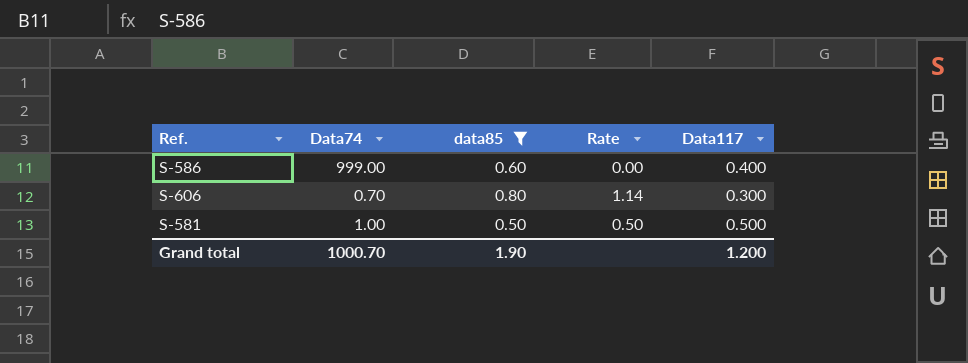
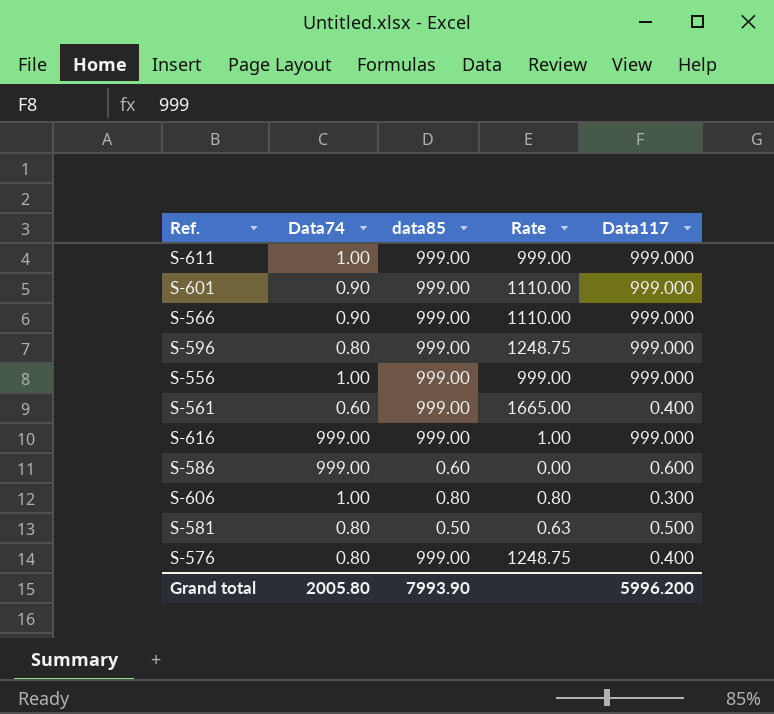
filter: data85 != 999.00 -> none
S-586 | Data117: 0.400 -> 0.600
S-606 | Data74: 0.70 -> 1.00
S-606 | Rate: 1.14 -> 0.80
S-581 | Data74: 1.00 -> 0.80
S-581 | Rate: 0.50 -> 0.63
Grand total | Data74: 1000.70 -> 2005.80
Grand total | data85: 1.90 -> 7993.90
Grand total | Data117: 1.200 -> 5996.200

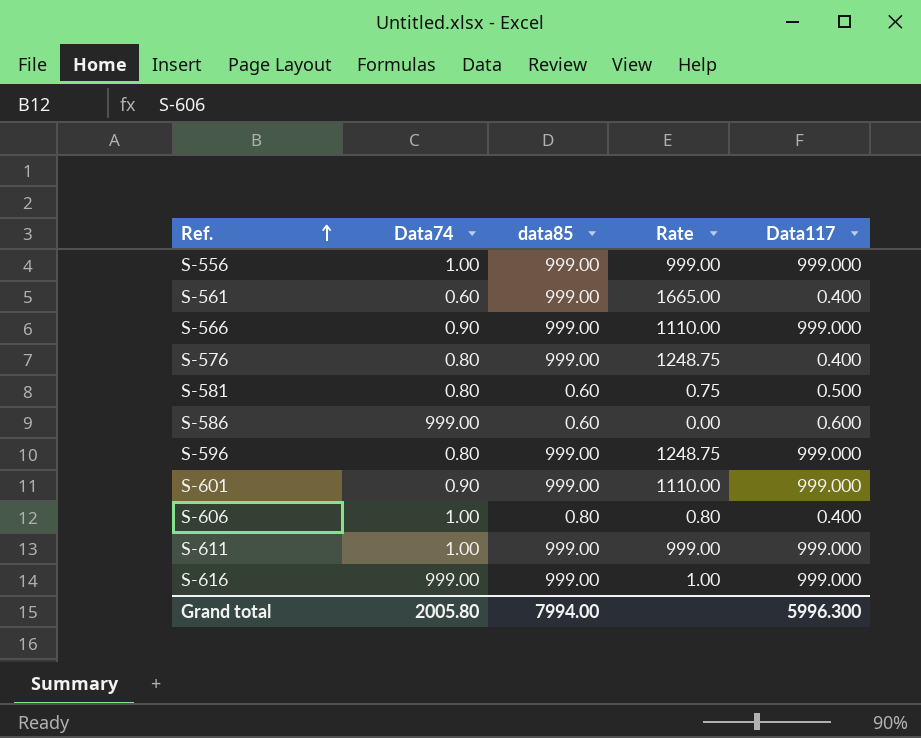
row order: none -> Ref. ascending
S-581 | data85: 0.50 -> 0.60
S-581 | Rate: 0.63 -> 0.75
S-606 | Data117: 0.300 -> 0.400
Grand total | data85: 7993.90 -> 7994.00
Grand total | Data117: 5996.200 -> 5996.300

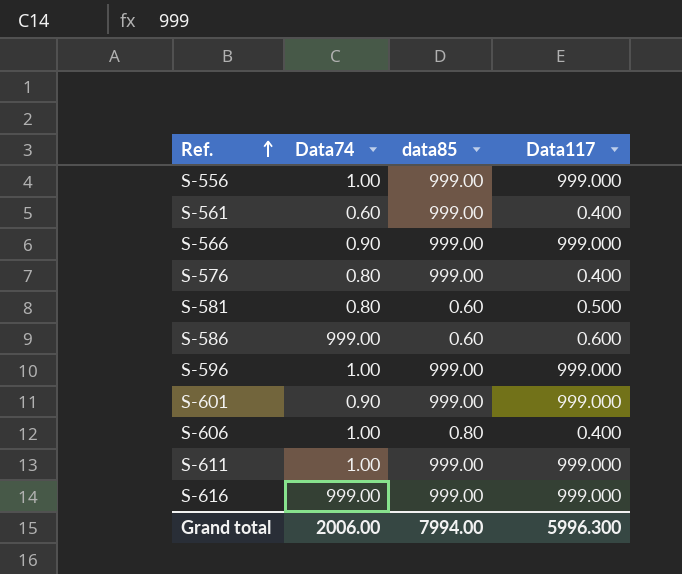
column Rate | formula: [data85] / [Data74] -> none
S-596 | Data74: 0.80 -> 1.00
Grand total | Data74: 2005.80 -> 2006.00

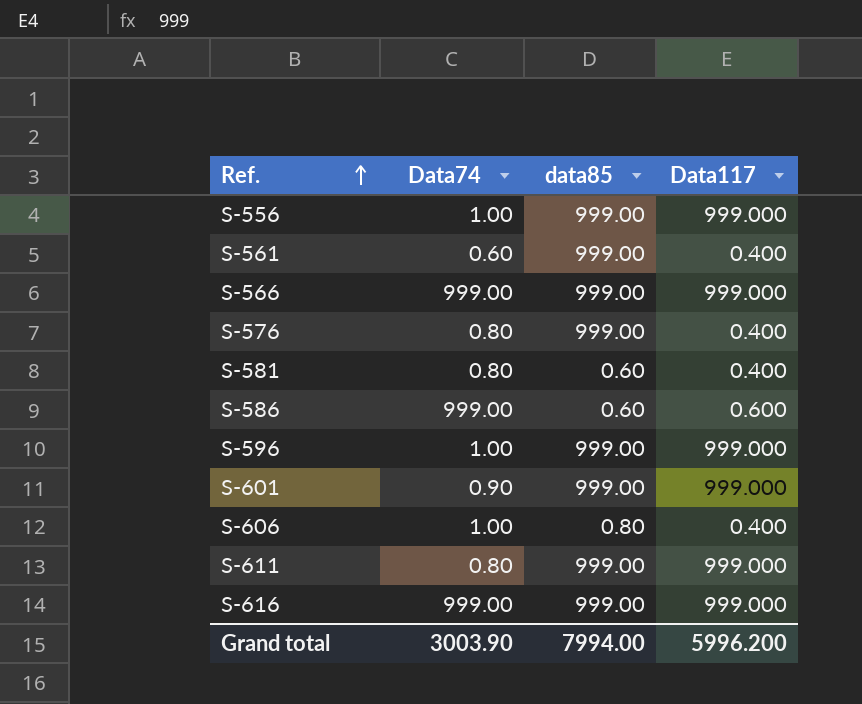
S-566 | Data74: 0.90 -> 999.00
S-581 | Data117: 0.500 -> 0.400
S-611 | Data74: 1.00 -> 0.80
Grand total | Data74: 2006.00 -> 3003.90
Grand total | Data117: 5996.300 -> 5996.200

